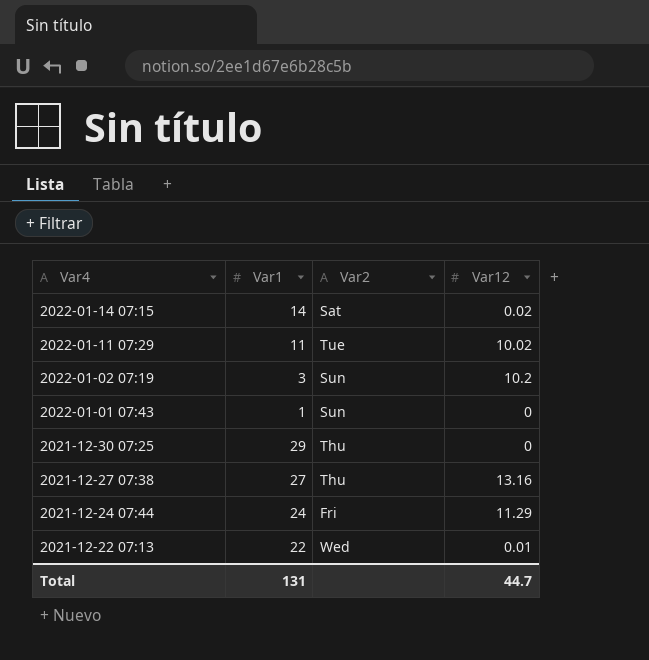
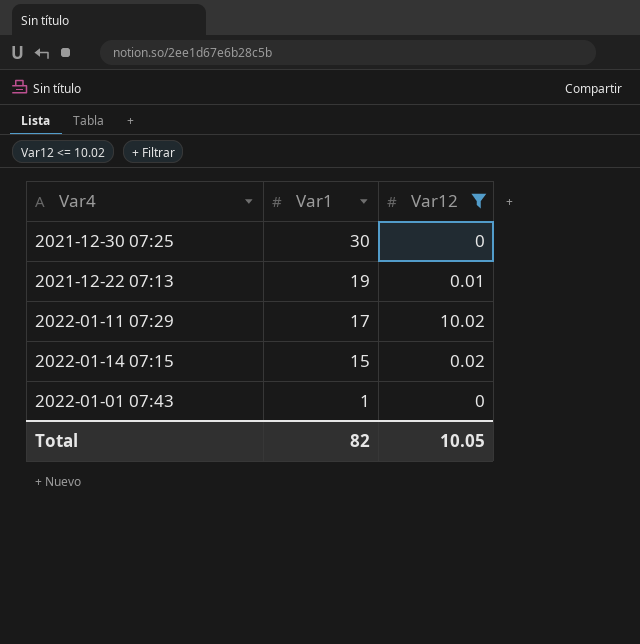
filter: none -> Var12 <= 10.02
row order: Var4 descending -> Var1 descending
column Var2 | position: 3 -> none
2021-12-30 07:25 | Var1: 29 -> 30
2021-12-22 07:13 | Var1: 22 -> 19
2022-01-11 07:29 | Var1: 11 -> 17
2022-01-14 07:15 | Var1: 14 -> 15
Total | Var1: 131 -> 82
Total | Var12: 44.7 -> 10.05

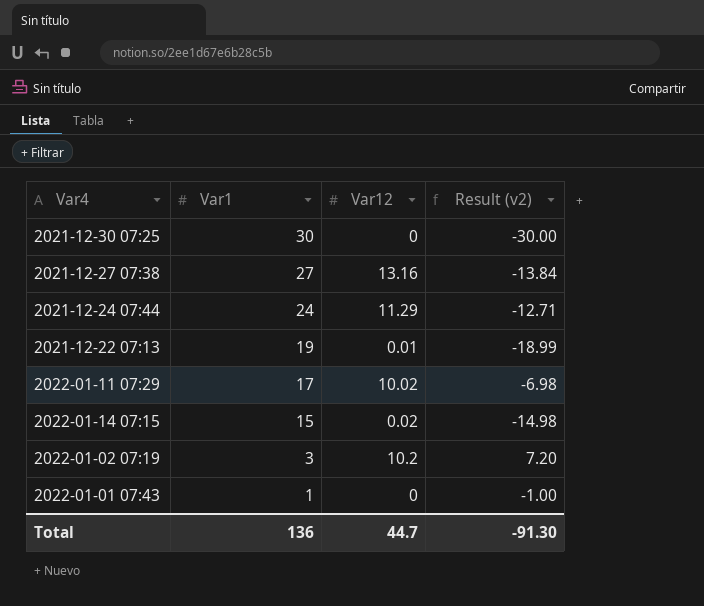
filter: Var12 <= 10.02 -> none
column Result (v2) | formula: none -> [Var12] - [Var1]
Total | Var1: 82 -> 136
Total | Var12: 10.05 -> 44.7

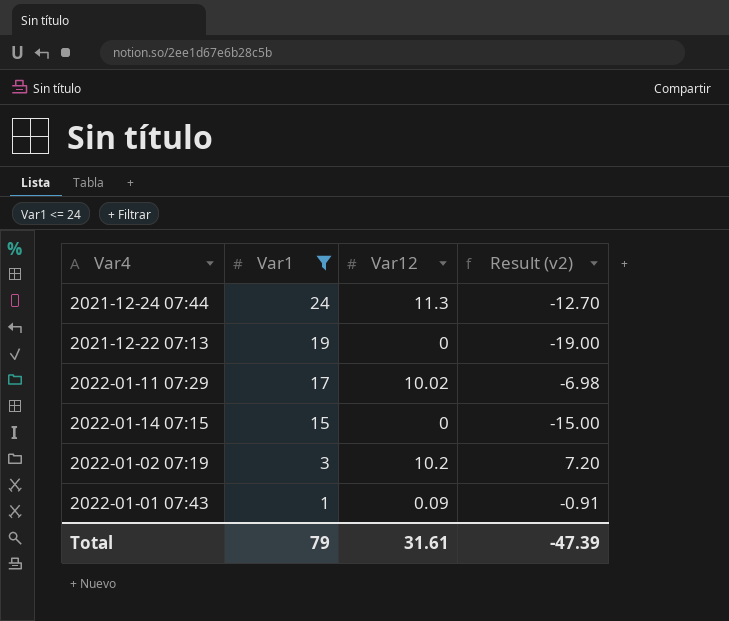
filter: none -> Var1 <= 24
2021-12-24 07:44 | Var12: 11.29 -> 11.3
2021-12-24 07:44 | Result (v2): -12.71 -> -12.70
2021-12-22 07:13 | Var12: 0.01 -> 0
2021-12-22 07:13 | Result (v2): -18.99 -> -19.00
2022-01-14 07:15 | Var12: 0.02 -> 0
2022-01-14 07:15 | Result (v2): -14.98 -> -15.00
2022-01-01 07:43 | Var12: 0 -> 0.09
2022-01-01 07:43 | Result (v2): -1.00 -> -0.91
Total | Var1: 136 -> 79
Total | Var12: 44.7 -> 31.61
Total | Result (v2): -91.30 -> -47.39

